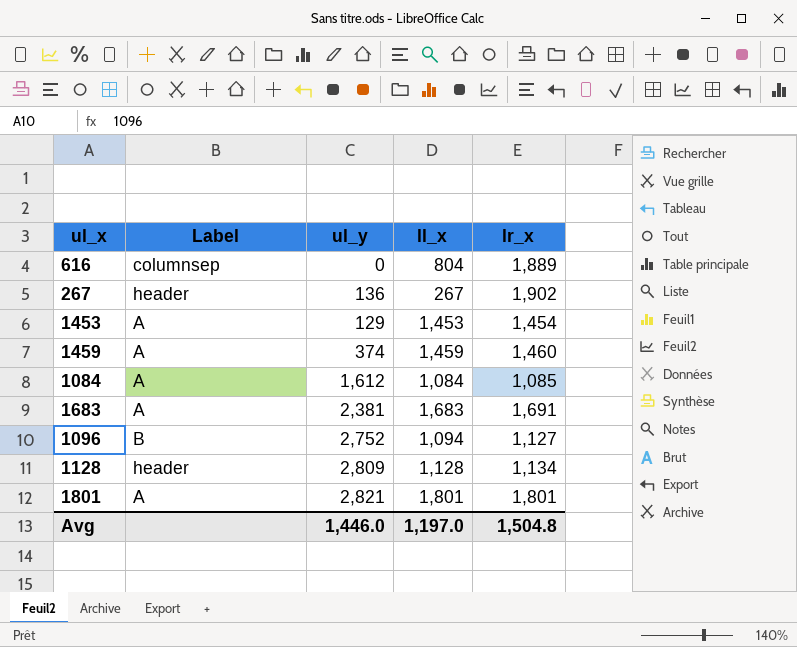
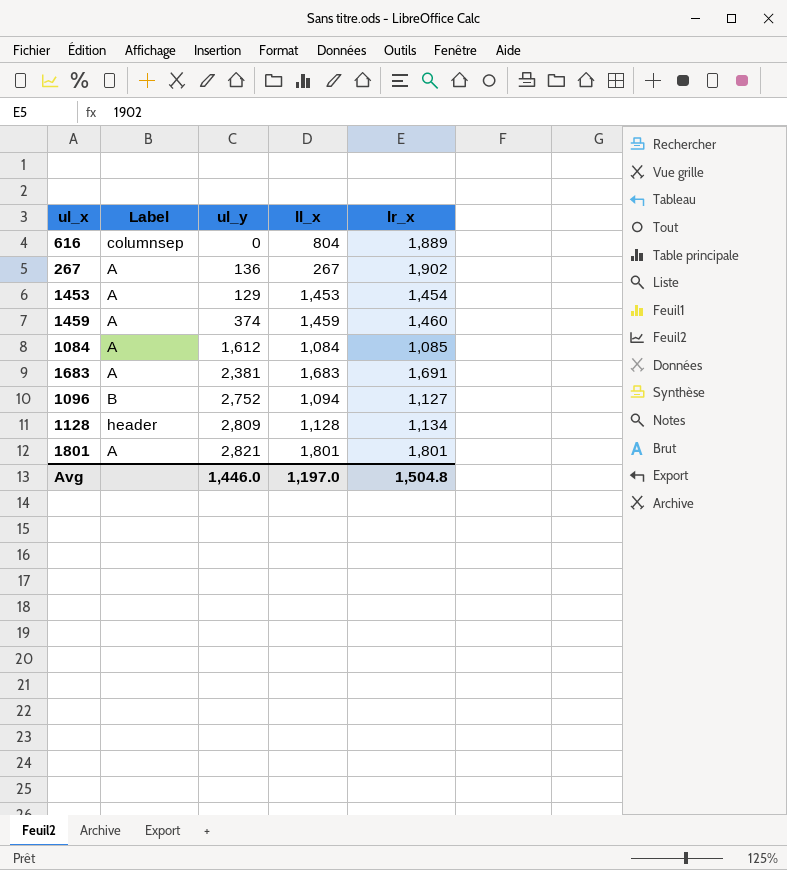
267 | Label: header -> A

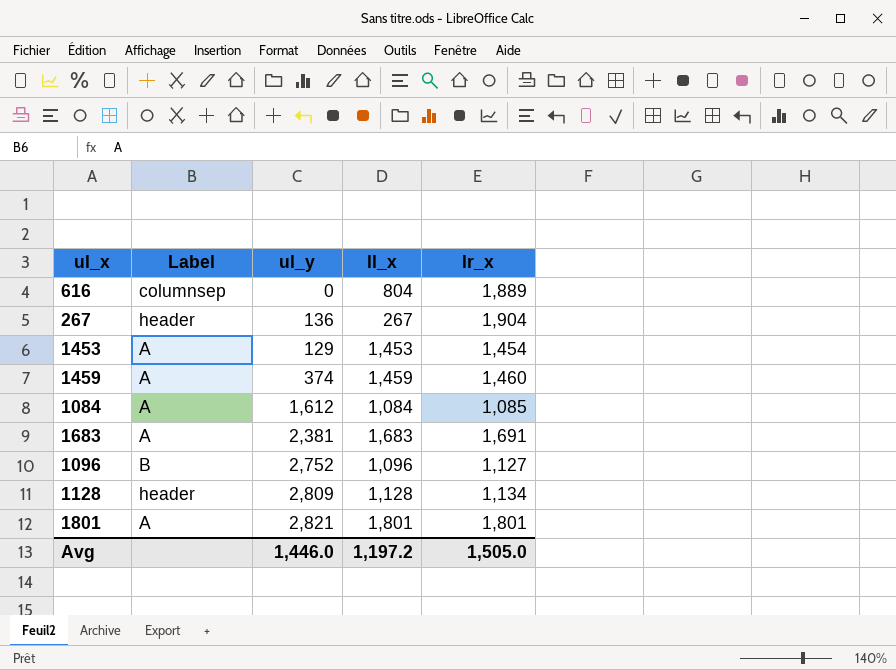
267 | Label: A -> header
267 | lr_x: 1,902 -> 1,904
1096 | ll_x: 1,094 -> 1,096
Avg | ll_x: 1,197.0 -> 1,197.2
Avg | lr_x: 1,504.8 -> 1,505.0

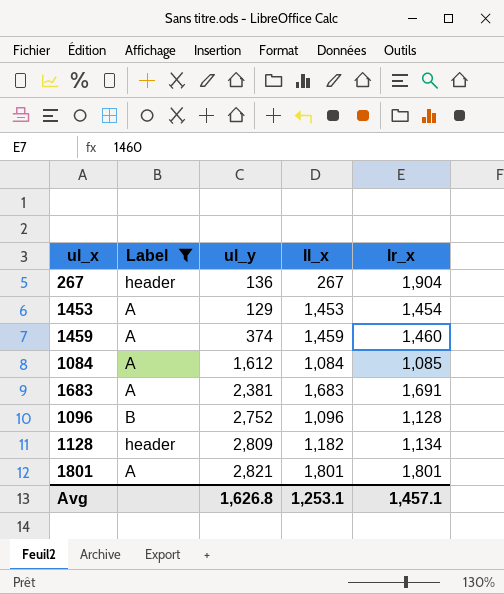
filter: none -> Label != columnsep
1096 | lr_x: 1,127 -> 1,128
1128 | ll_x: 1,128 -> 1,182
Avg | ul_y: 1,446.0 -> 1,626.8
Avg | ll_x: 1,197.2 -> 1,253.1
Avg | lr_x: 1,505.0 -> 1,457.1

